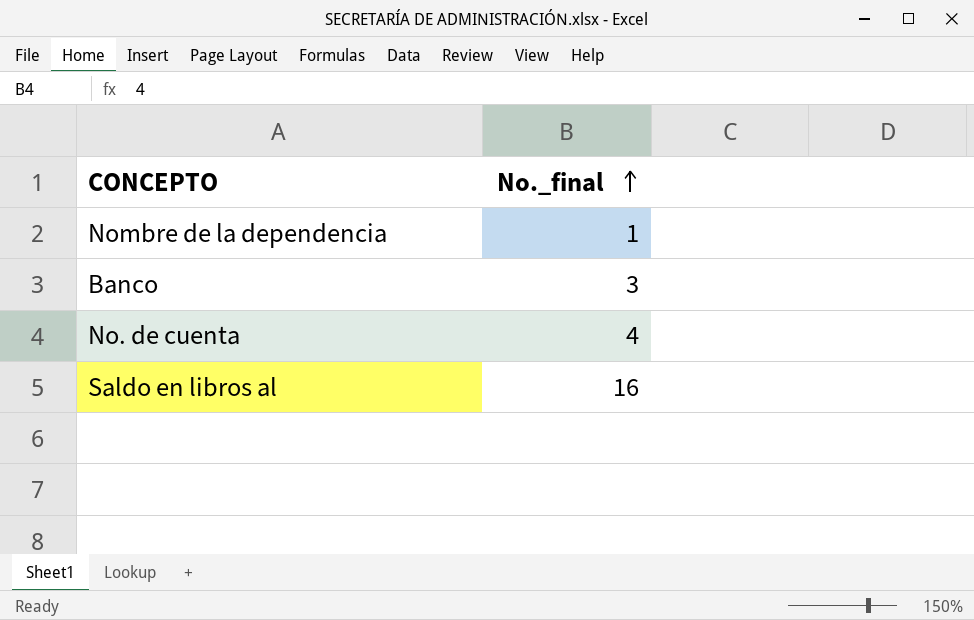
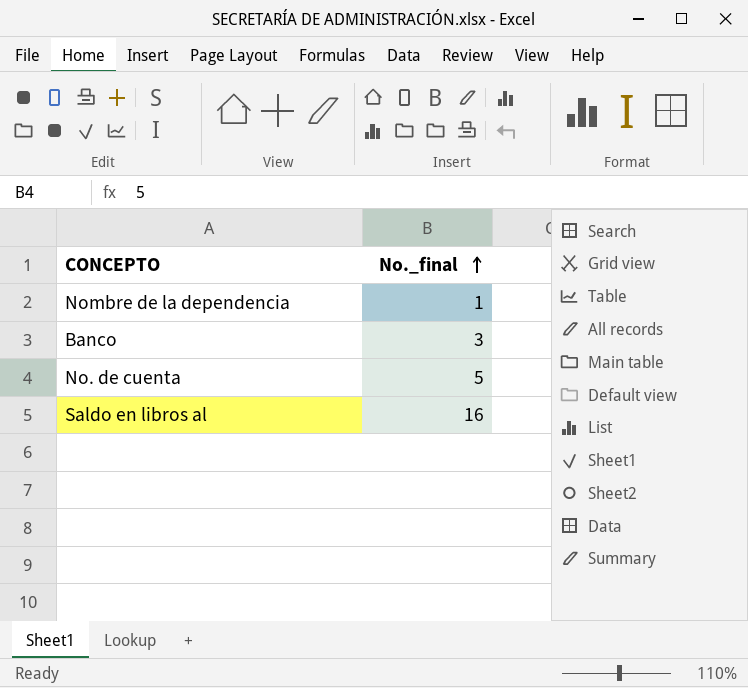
No. de cuenta | No._final: 4 -> 5

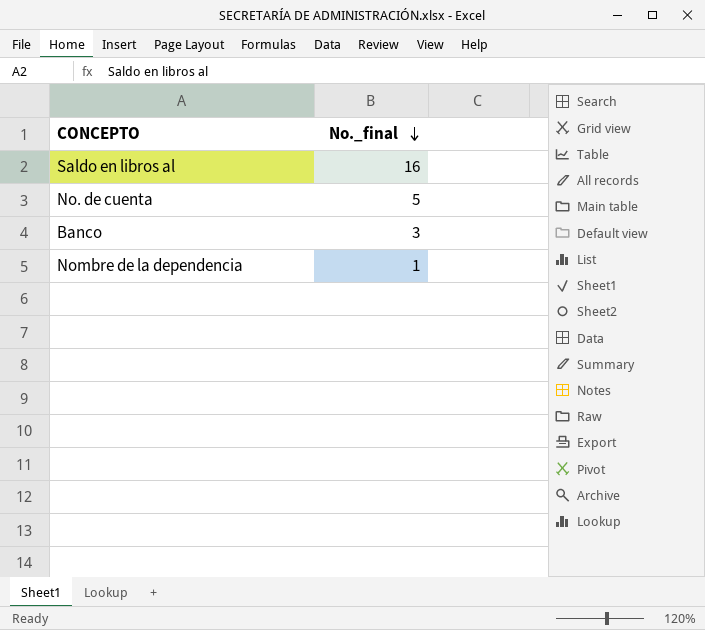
row order: No._final ascending -> No._final descending

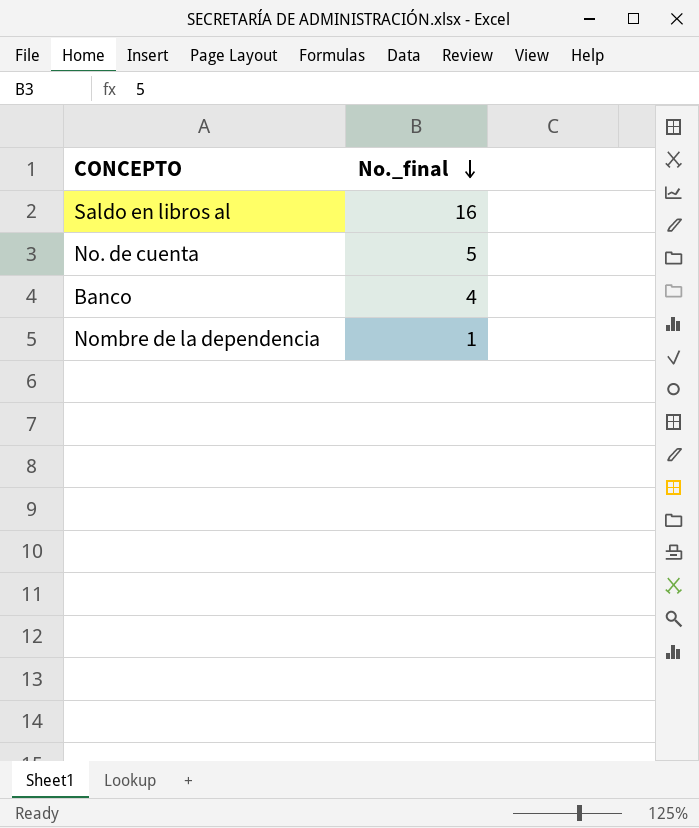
Banco | No._final: 3 -> 4

